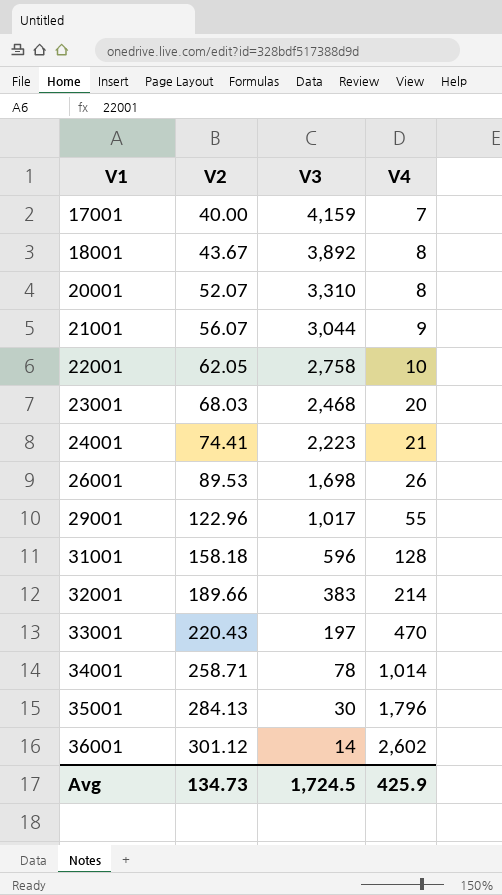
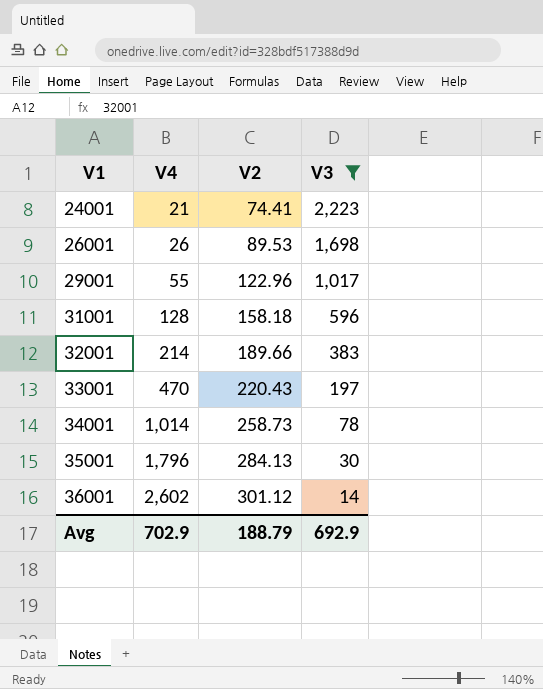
filter: none -> V3 <= 2,223
column V4 | position: 4 -> 2
34001 | V2: 258.71 -> 258.73
Avg | V4: 425.9 -> 702.9
Avg | V2: 134.73 -> 188.79
Avg | V3: 1,724.5 -> 692.9

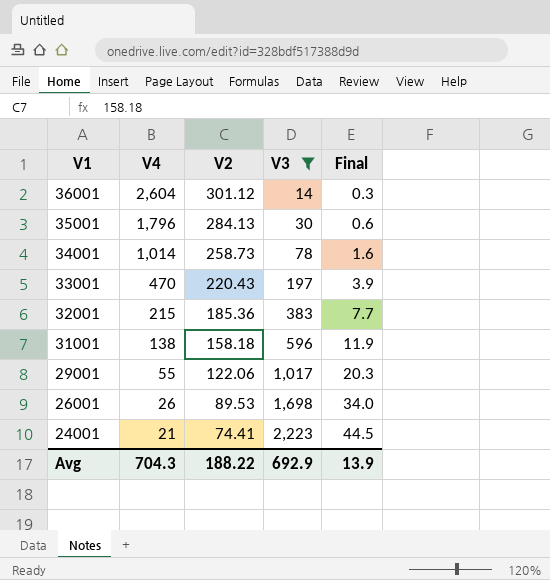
row order: V1 ascending -> V1 descending
column Final | formula: none -> [V3] * 0.02
36001 | V4: 2,602 -> 2,604
32001 | V4: 214 -> 215
32001 | V2: 189.66 -> 185.36
31001 | V4: 128 -> 138
29001 | V2: 122.96 -> 122.06
Avg | V4: 702.9 -> 704.3
Avg | V2: 188.79 -> 188.22

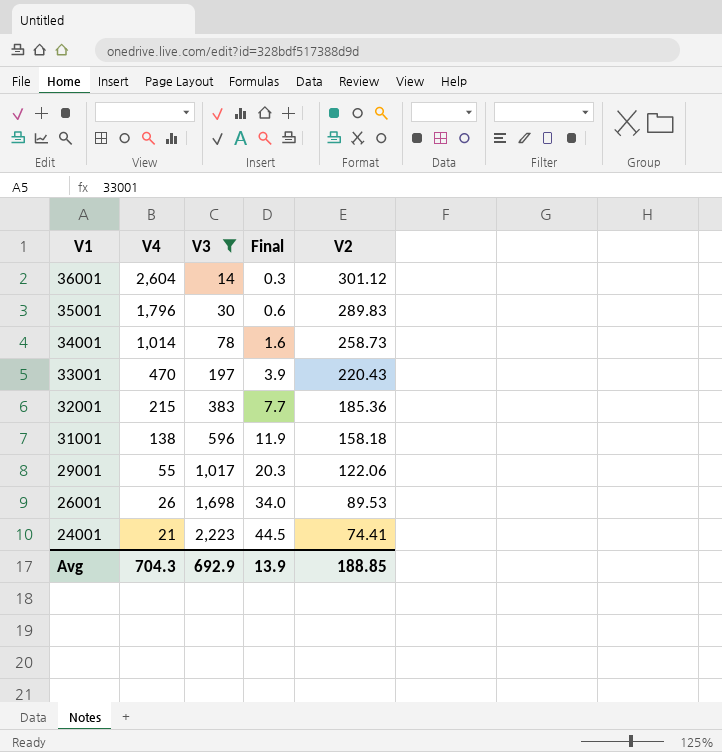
column V2 | position: 3 -> 5
35001 | V2: 284.13 -> 289.83
Avg | V2: 188.22 -> 188.85

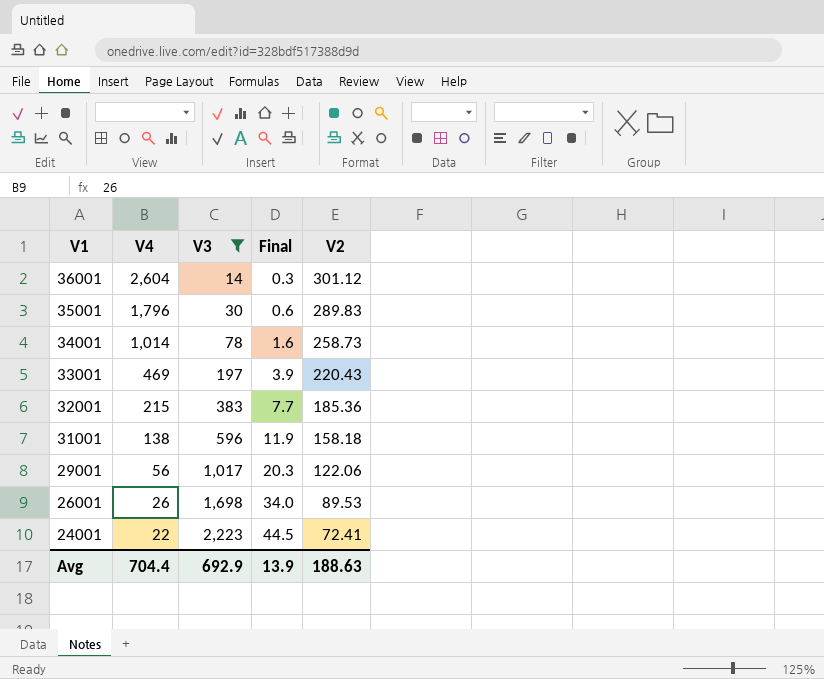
33001 | V4: 470 -> 469
29001 | V4: 55 -> 56
24001 | V4: 21 -> 22
24001 | V2: 74.41 -> 72.41
Avg | V4: 704.3 -> 704.4
Avg | V2: 188.85 -> 188.63

